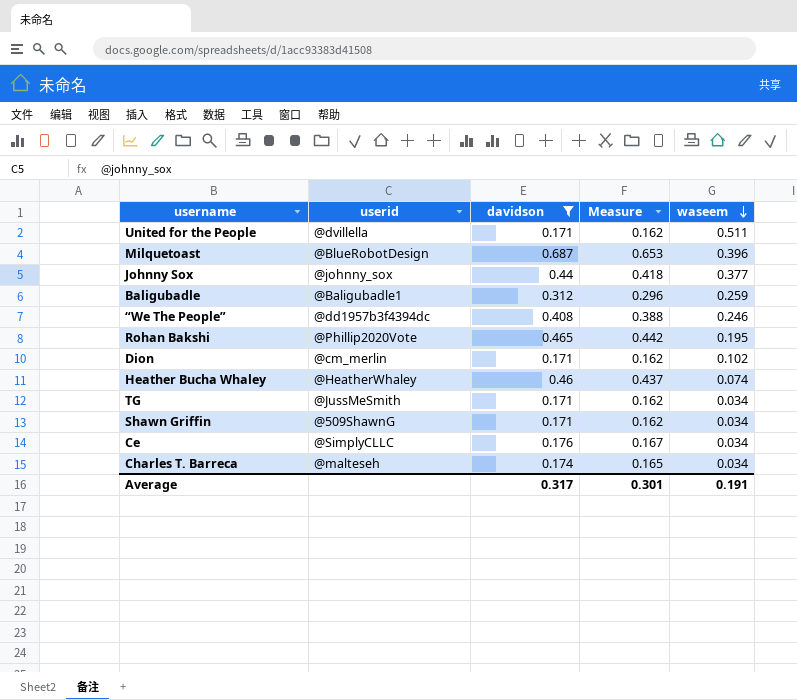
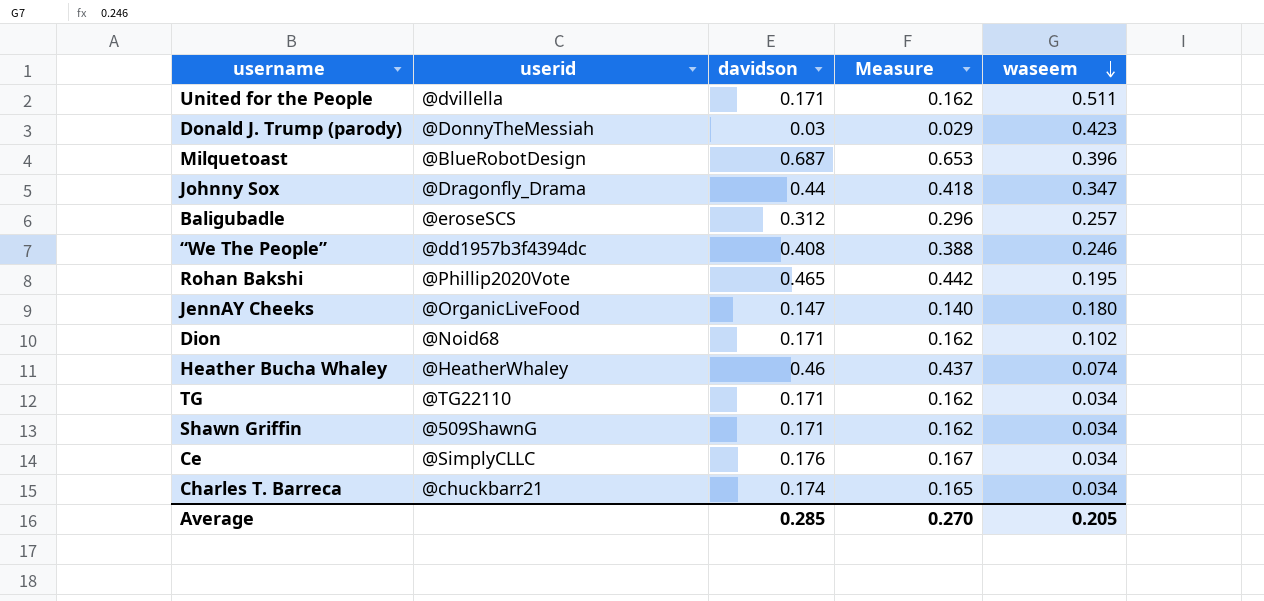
filter: davidson >= 0.171 -> none
Johnny Sox | userid: @johnny_sox -> @Dragonfly_Drama
Johnny Sox | waseem: 0.377 -> 0.347
Baligubadle | userid: @Baligubadle1 -> @eroseSCS
Baligubadle | waseem: 0.259 -> 0.257
Dion | userid: @cm_merlin -> @Noid68
TG | userid: @JussMeSmith -> @TG22110
Charles T. Barreca | userid: @malteseh -> @chuckbarr21
Average | davidson: 0.317 -> 0.285
Average | Measure: 0.301 -> 0.270
Average | waseem: 0.191 -> 0.205

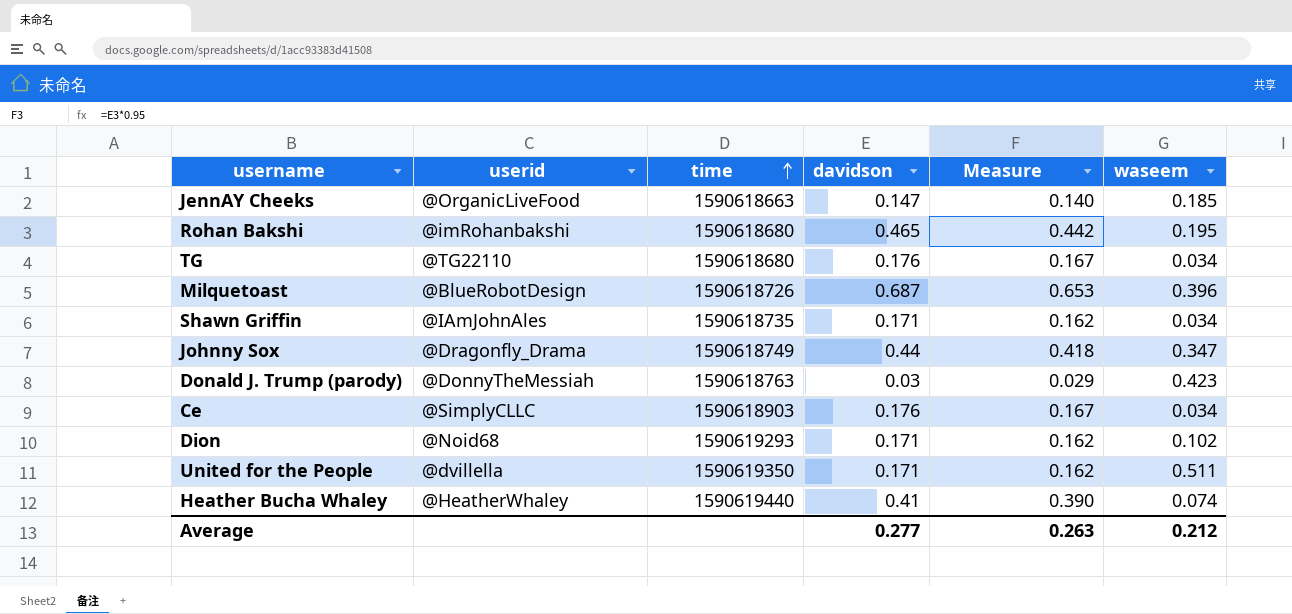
row order: waseem descending -> time ascending
column time | position: none -> 3
row Baligubadle: @eroseSCS | 0.312 | 0.296 | 0.257 -> none
row “We The People”: @dd1957b3f4394dc | 0.408 | 0.388 | 0.246 -> none
row Charles T. Barreca: @chuckbarr21 | 0.174 | 0.165 | 0.034 -> none
JennAY Cheeks | waseem: 0.180 -> 0.185
Rohan Bakshi | userid: @Phillip2020Vote -> @imRohanbakshi
TG | davidson: 0.171 -> 0.176
TG | Measure: 0.162 -> 0.167
Shawn Griffin | userid: @509ShawnG -> @IAmJohnAles
Heather Bucha Whaley | davidson: 0.46 -> 0.41
Heather Bucha Whaley | Measure: 0.437 -> 0.390
Average | davidson: 0.285 -> 0.277
Average | Measure: 0.270 -> 0.263
Average | waseem: 0.205 -> 0.212

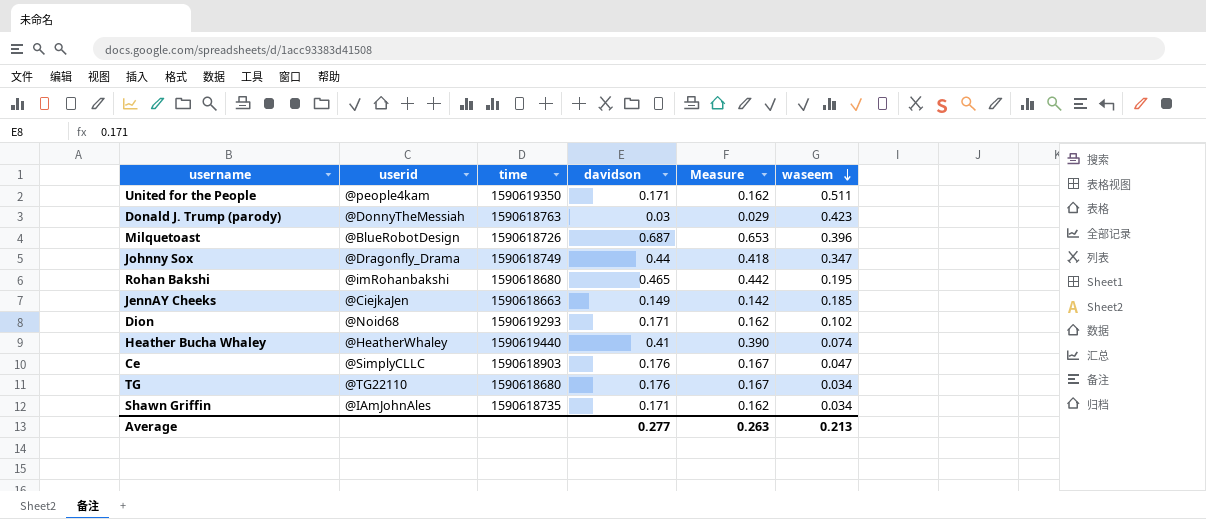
row order: time ascending -> waseem descending
United for the People | userid: @dvillella -> @people4kam
JennAY Cheeks | userid: @OrganicLiveFood -> @CiejkaJen
JennAY Cheeks | davidson: 0.147 -> 0.149
JennAY Cheeks | Measure: 0.140 -> 0.142
Ce | waseem: 0.034 -> 0.047
Average | waseem: 0.212 -> 0.213

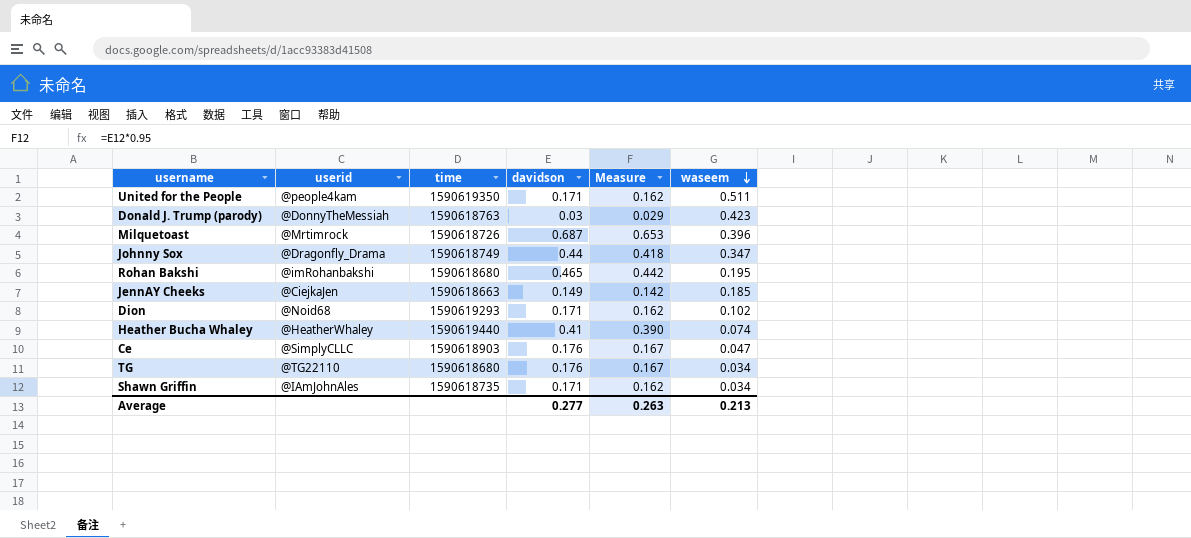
Milquetoast | userid: @BlueRobotDesign -> @Mrtimrock

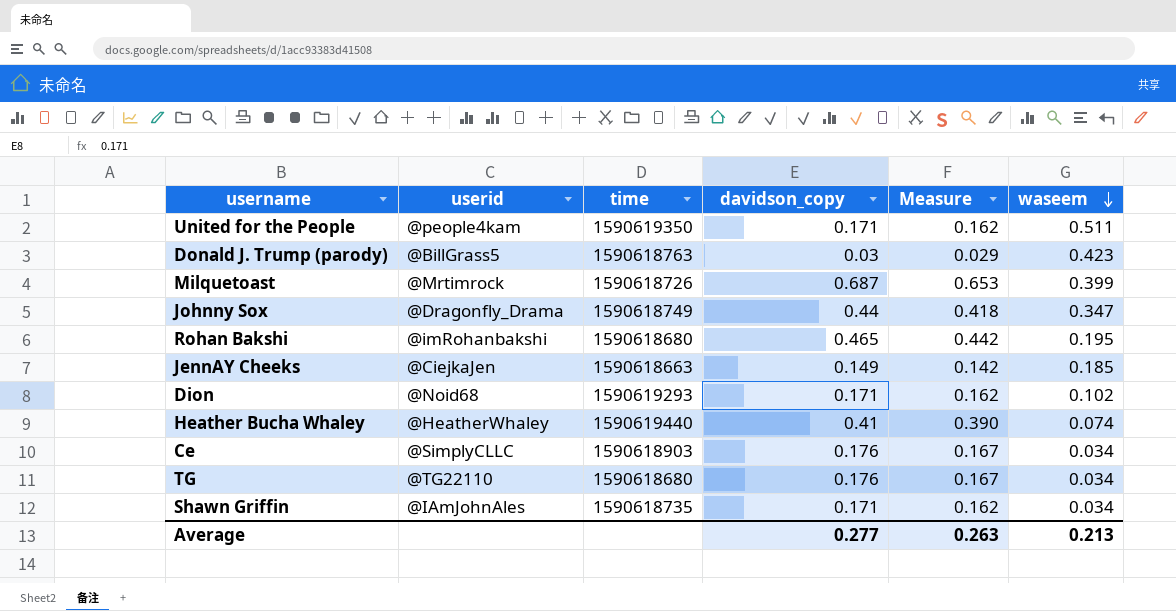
column name: davidson -> davidson_copy
Donald J. Trump (parody) | userid: @DonnyTheMessiah -> @BillGrass5
Milquetoast | waseem: 0.396 -> 0.399
Ce | waseem: 0.047 -> 0.034

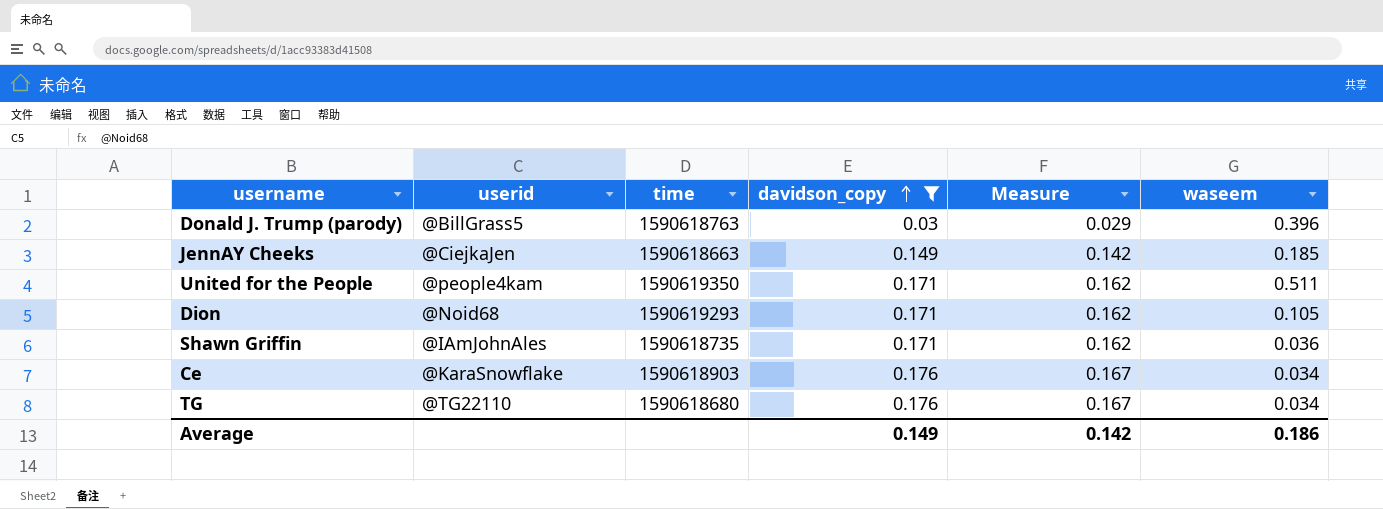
filter: none -> davidson_copy <= 0.176
row order: waseem descending -> davidson_copy ascending
Donald J. Trump (parody) | waseem: 0.423 -> 0.396
Dion | waseem: 0.102 -> 0.105
Shawn Griffin | waseem: 0.034 -> 0.036
Ce | userid: @SimplyCLLC -> @KaraSnowflake
Average | davidson_copy: 0.277 -> 0.149
Average | Measure: 0.263 -> 0.142
Average | waseem: 0.213 -> 0.186

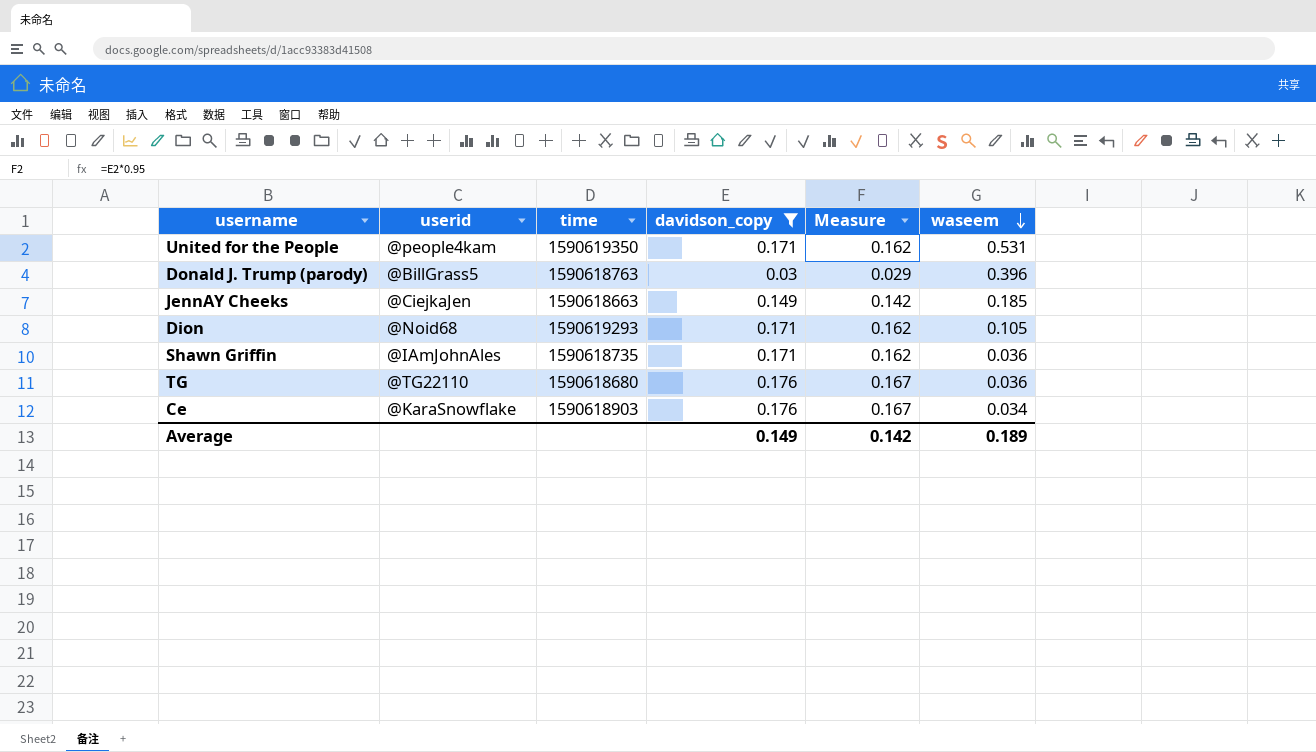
row order: davidson_copy ascending -> waseem descending
United for the People | waseem: 0.511 -> 0.531
TG | waseem: 0.034 -> 0.036
Average | waseem: 0.186 -> 0.189

